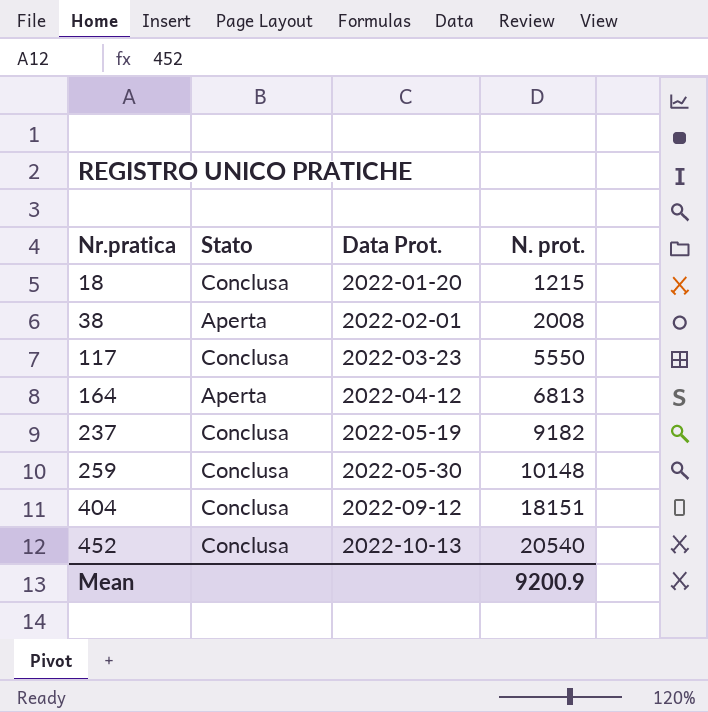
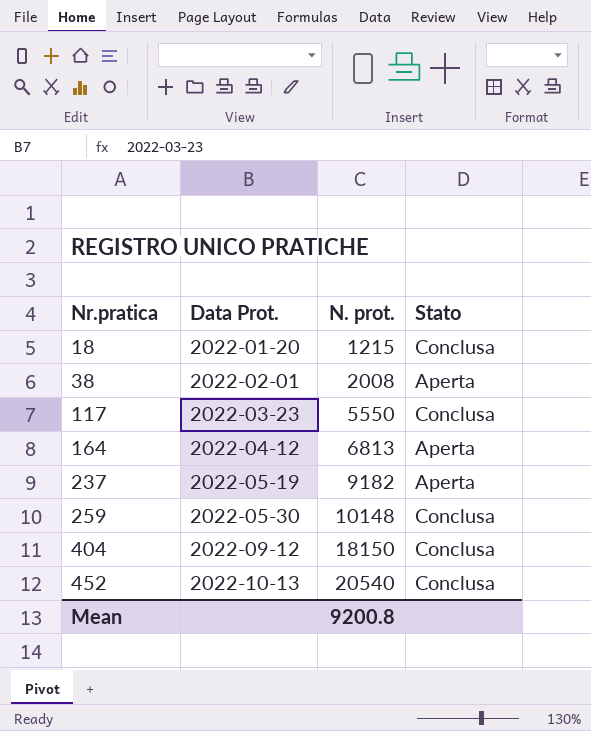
column Stato | position: 2 -> 4
237 | Stato: Conclusa -> Aperta
404 | N. prot.: 18151 -> 18150
Mean | N. prot.: 9200.9 -> 9200.8

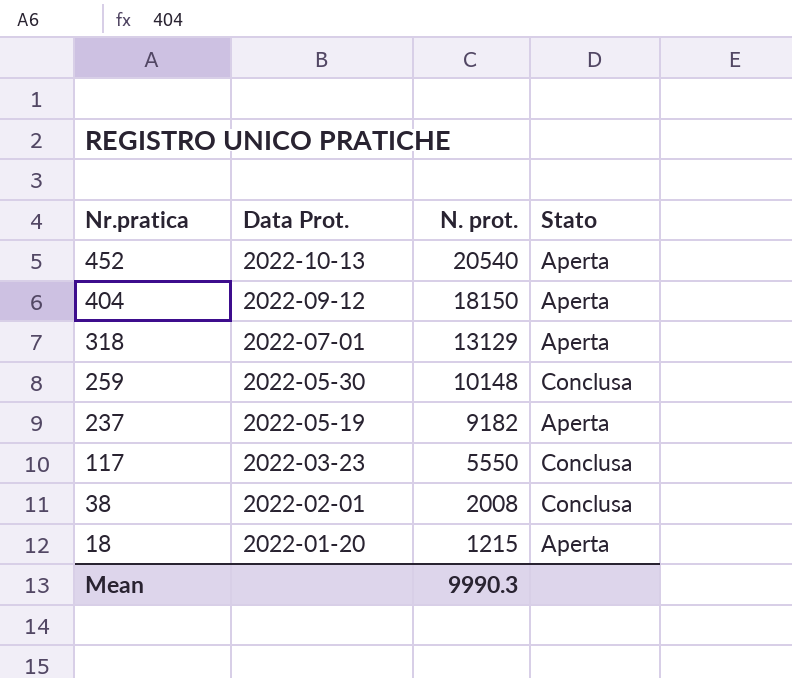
row order: Nr.pratica ascending -> Nr.pratica descending
row 164: 2022-04-12 | 6813 | Aperta -> none
452 | Stato: Conclusa -> Aperta
404 | Stato: Conclusa -> Aperta
row 318: none -> 2022-07-01 | 13129 | Aperta
38 | Stato: Aperta -> Conclusa
18 | Stato: Conclusa -> Aperta
Mean | N. prot.: 9200.8 -> 9990.3

